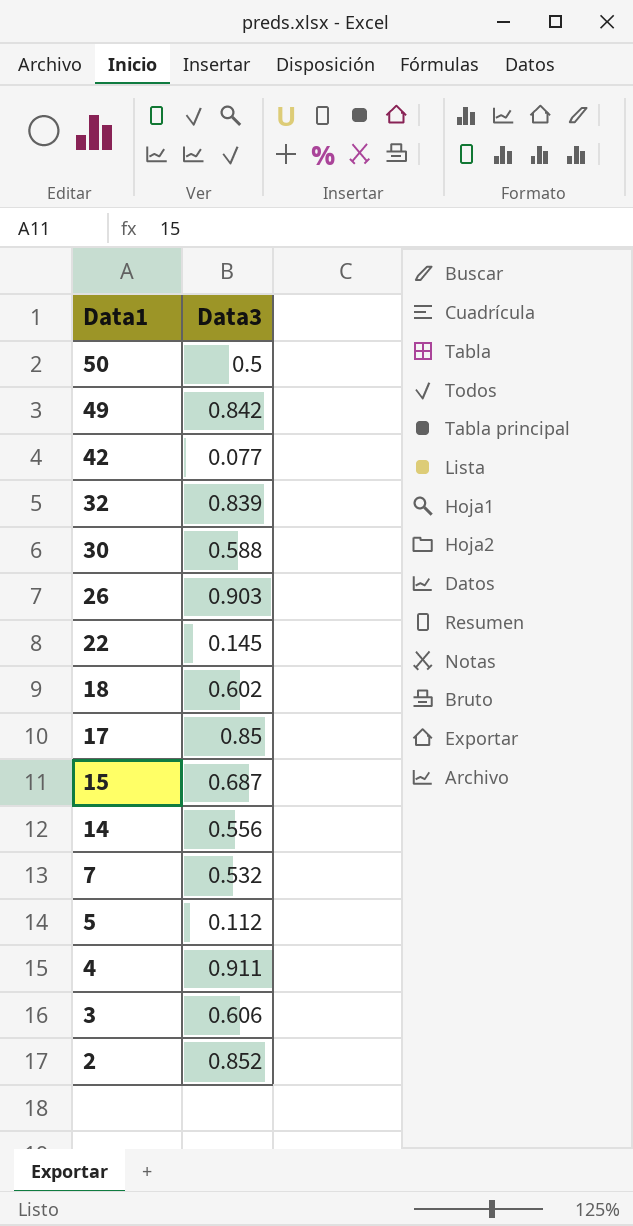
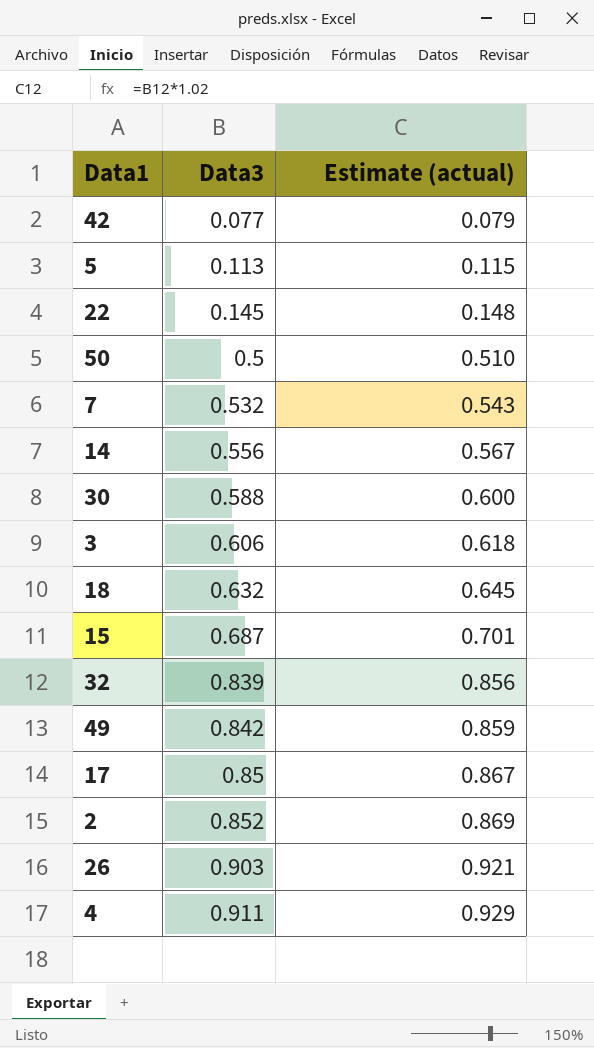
row order: Data1 descending -> Data3 ascending
column Estimate (actual) | formula: none -> [Data3] * 1.02
5 | Data3: 0.112 -> 0.113
18 | Data3: 0.602 -> 0.632

